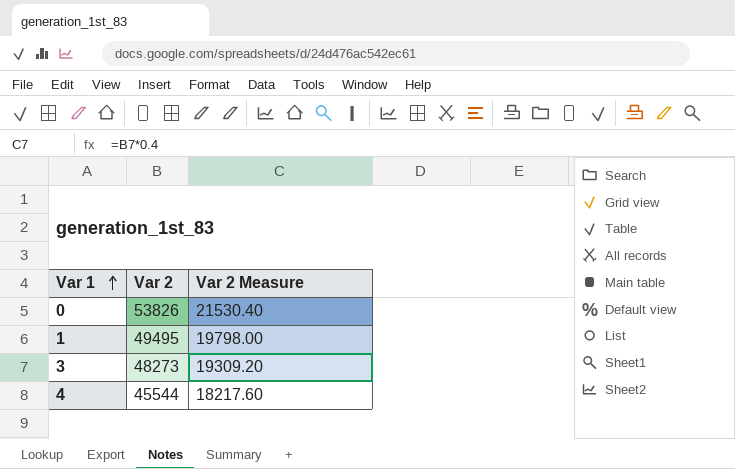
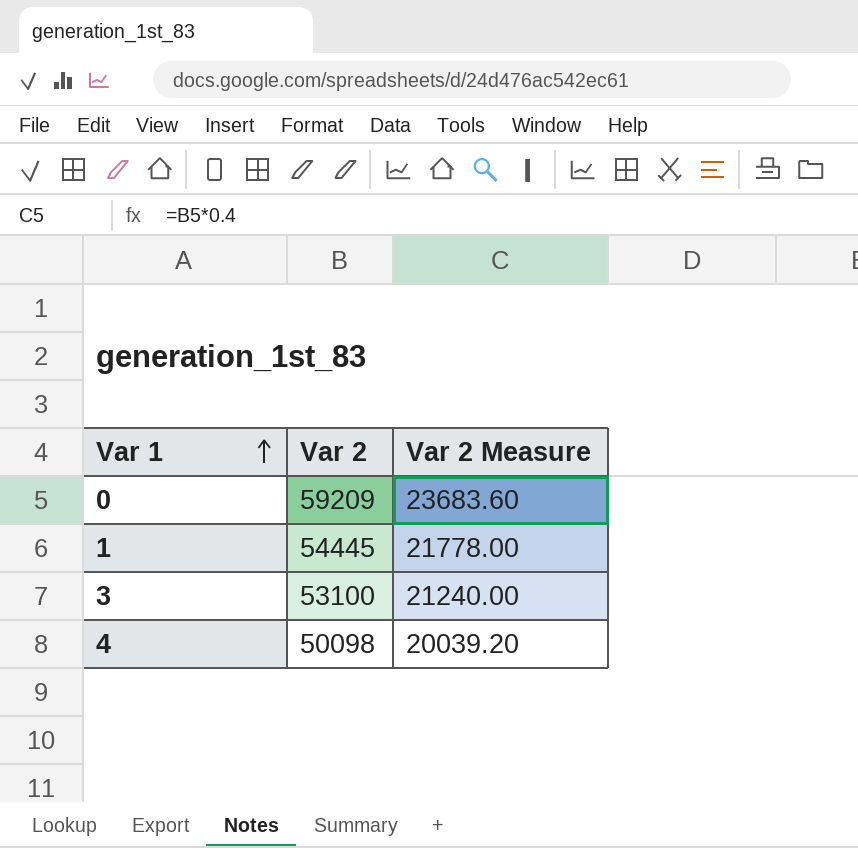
0 | Var 2: 53826 -> 59209
0 | Var 2 Measure: 21530.40 -> 23683.60
1 | Var 2: 49495 -> 54445
1 | Var 2 Measure: 19798.00 -> 21778.00
3 | Var 2: 48273 -> 53100
3 | Var 2 Measure: 19309.20 -> 21240.00
4 | Var 2: 45544 -> 50098
4 | Var 2 Measure: 18217.60 -> 20039.20

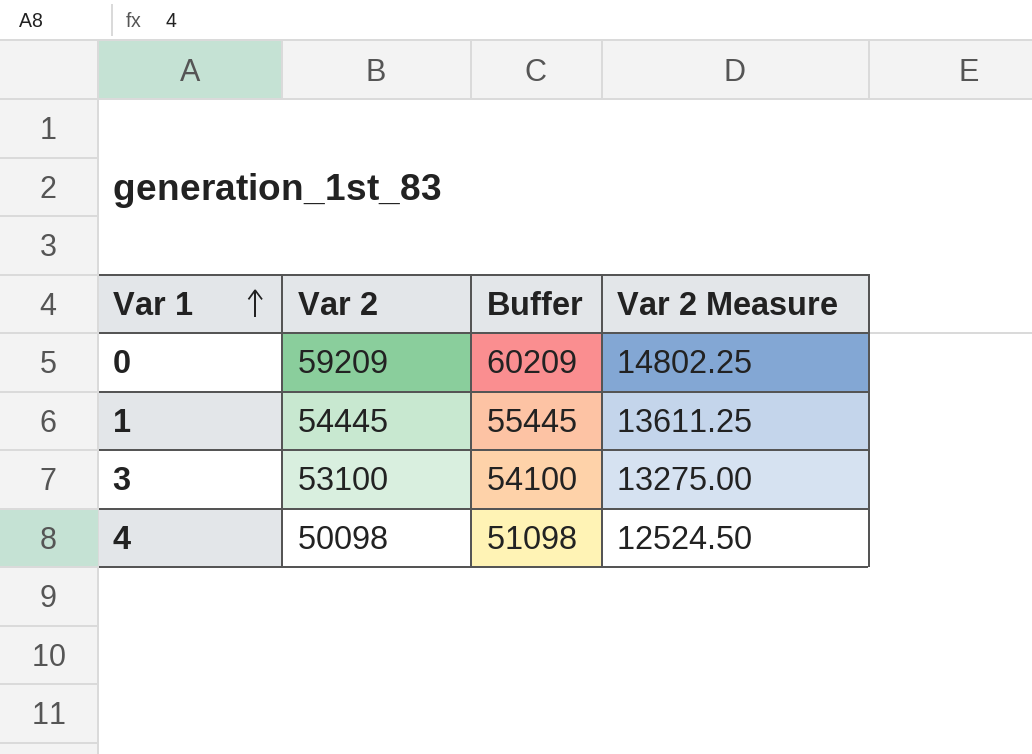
column Buffer | formula: none -> [Var 2] + 1000
column Var 2 Measure | formula: [Var 2] * 0.4 -> [Var 2] * 0.25

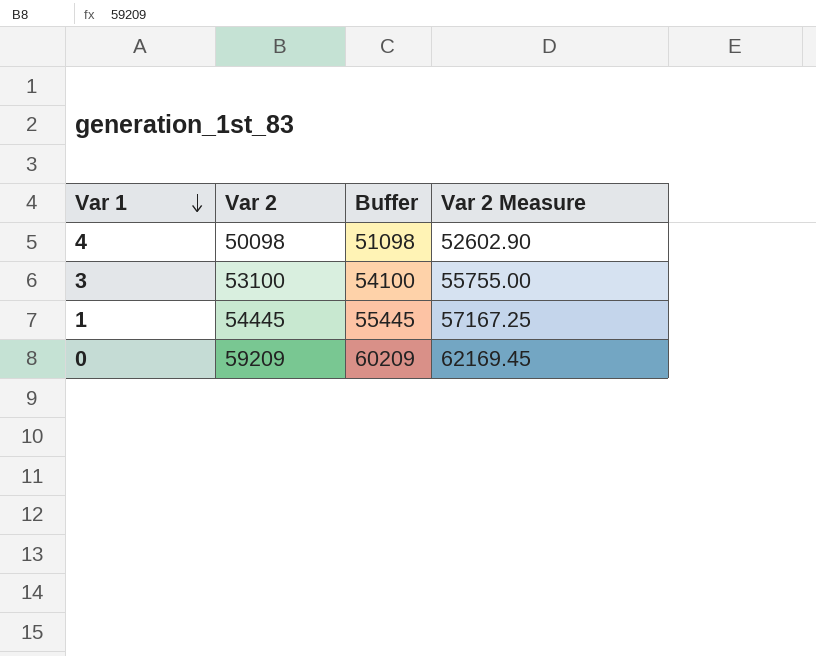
row order: Var 1 ascending -> Var 1 descending
column Var 2 Measure | formula: [Var 2] * 0.25 -> [Var 2] * 1.05

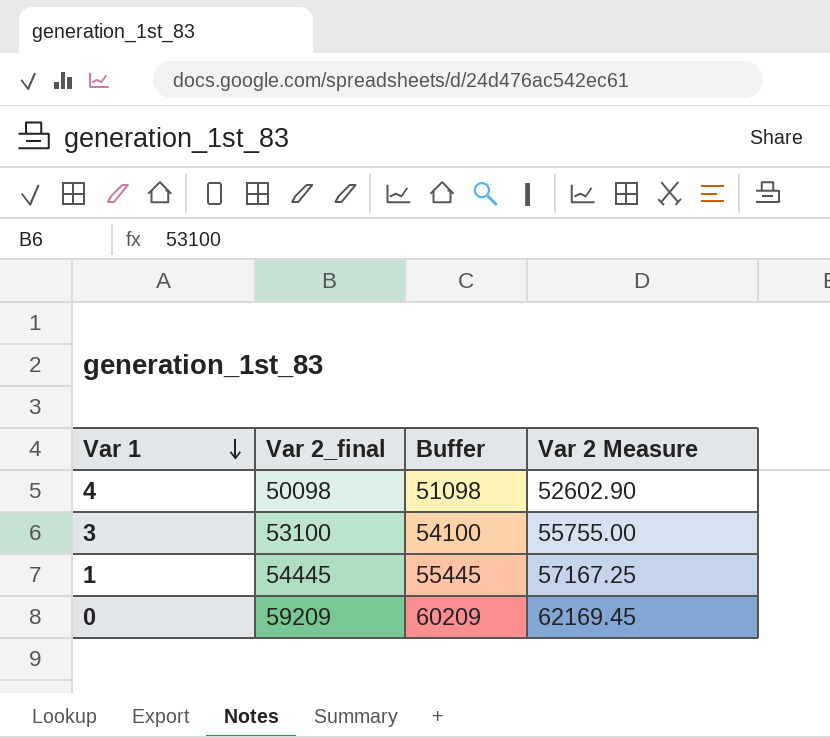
column name: Var 2 -> Var 2_final

